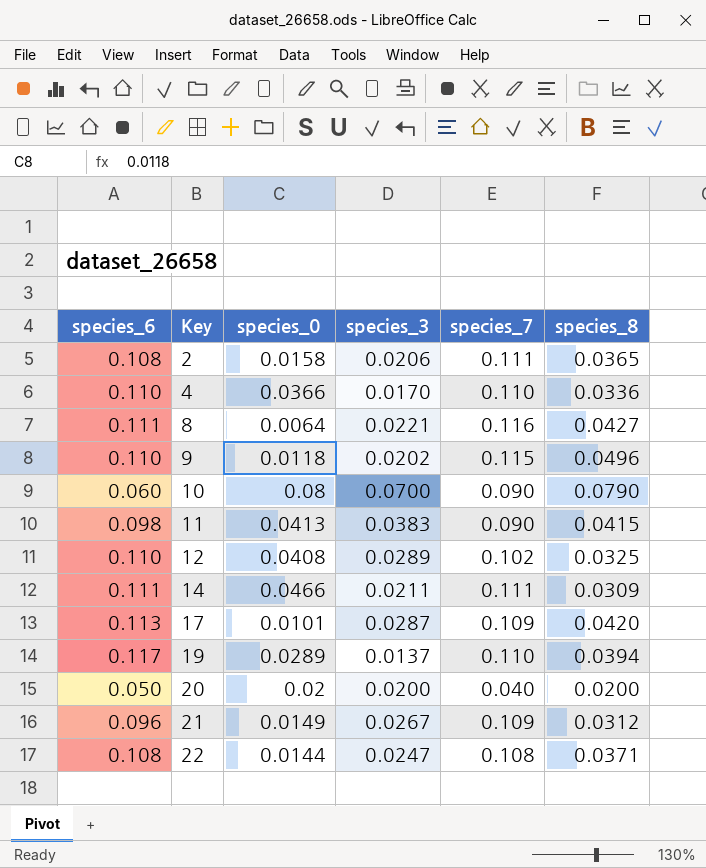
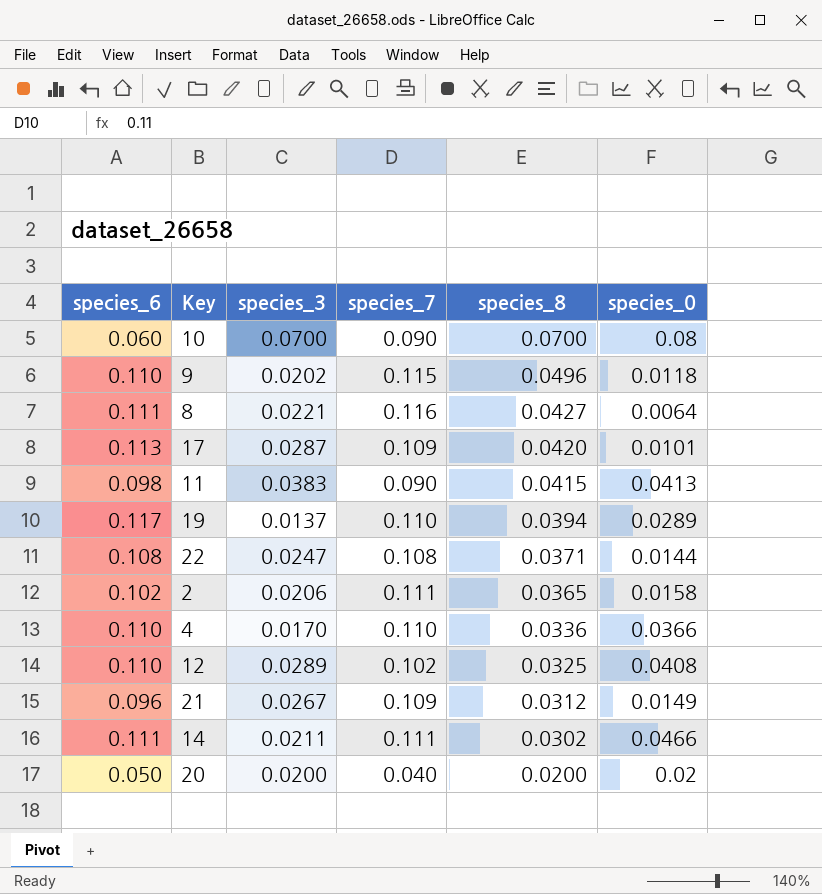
row order: Key ascending -> species_8 descending
column species_0 | position: 3 -> 6
10 | species_8: 0.0790 -> 0.0700
2 | species_6: 0.108 -> 0.102
14 | species_8: 0.0309 -> 0.0302

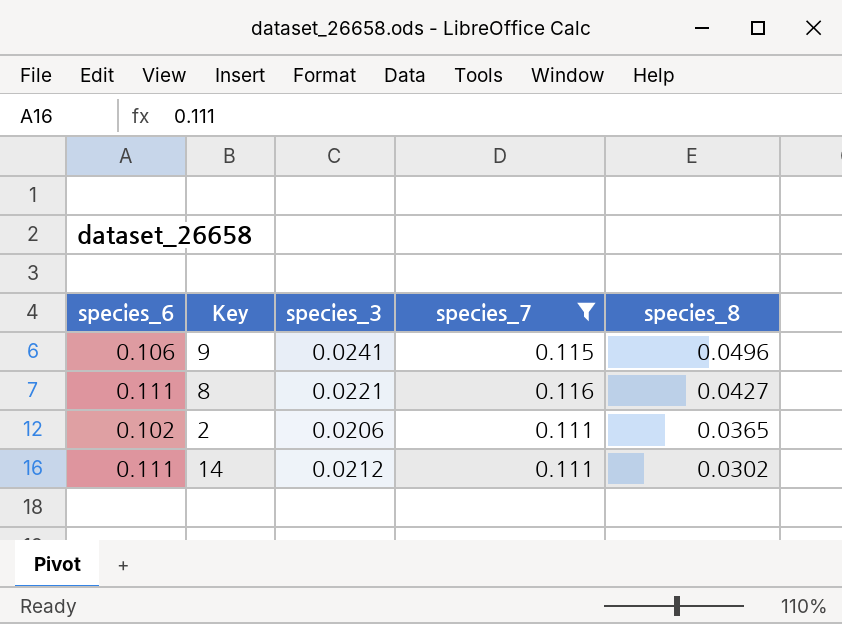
filter: none -> species_7 >= 0.111
column species_0 | position: 6 -> none
9 | species_6: 0.110 -> 0.106
9 | species_3: 0.0202 -> 0.0241
14 | species_3: 0.0211 -> 0.0212

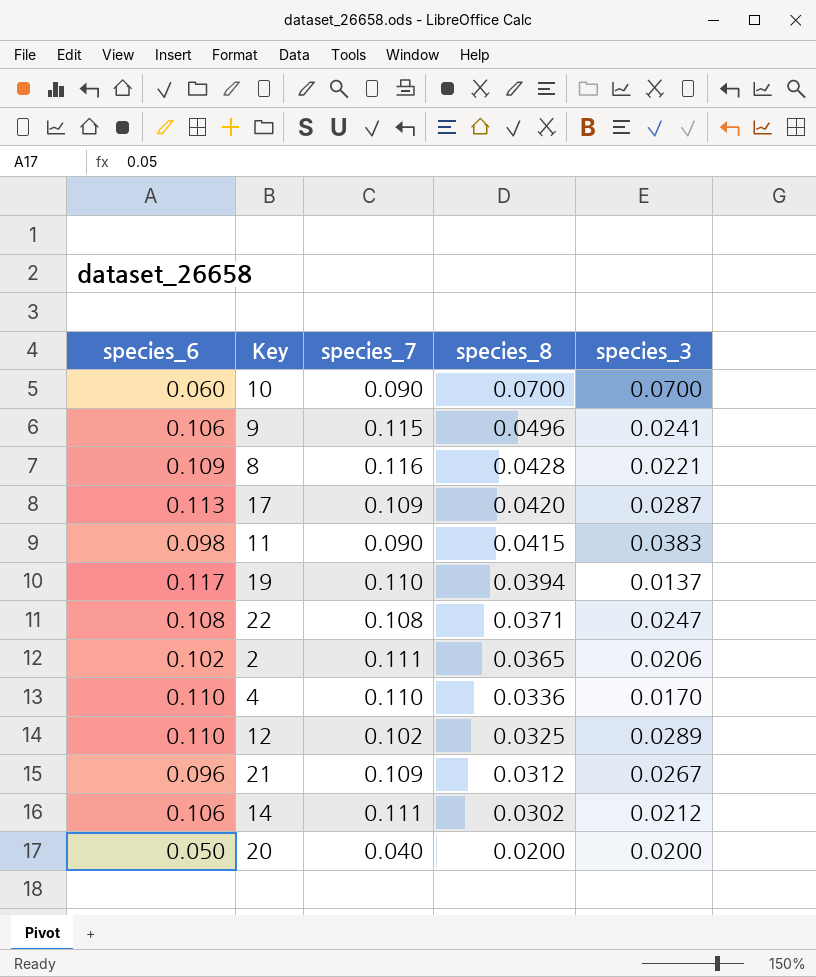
filter: species_7 >= 0.111 -> none
column species_3 | position: 3 -> 5
8 | species_6: 0.111 -> 0.109
8 | species_8: 0.0427 -> 0.0428
14 | species_6: 0.111 -> 0.106

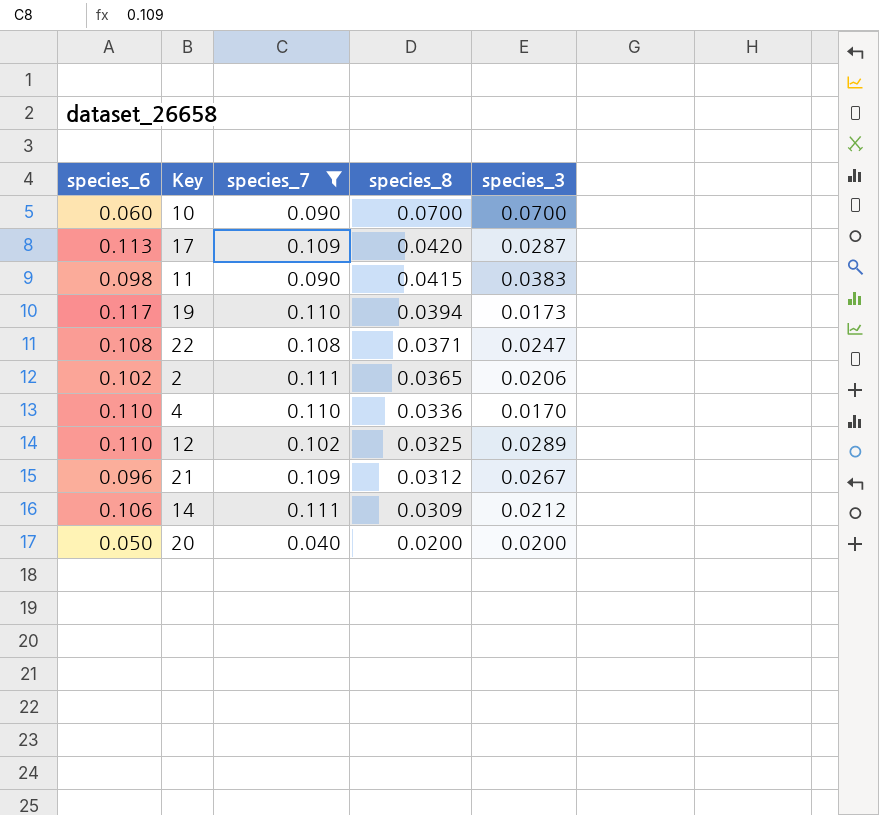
filter: none -> species_7 <= 0.111
19 | species_3: 0.0137 -> 0.0173
14 | species_8: 0.0302 -> 0.0309

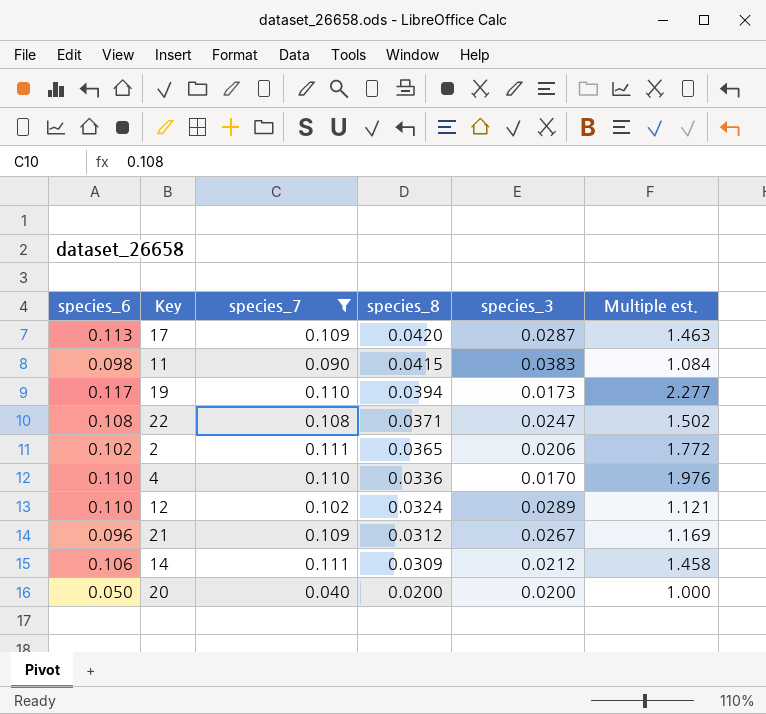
column Multiple est. | formula: none -> [species_8] / [species_3]
row 10: 0.060 | 0.090 | 0.0700 | 0.0700 -> none
12 | species_8: 0.0325 -> 0.0324

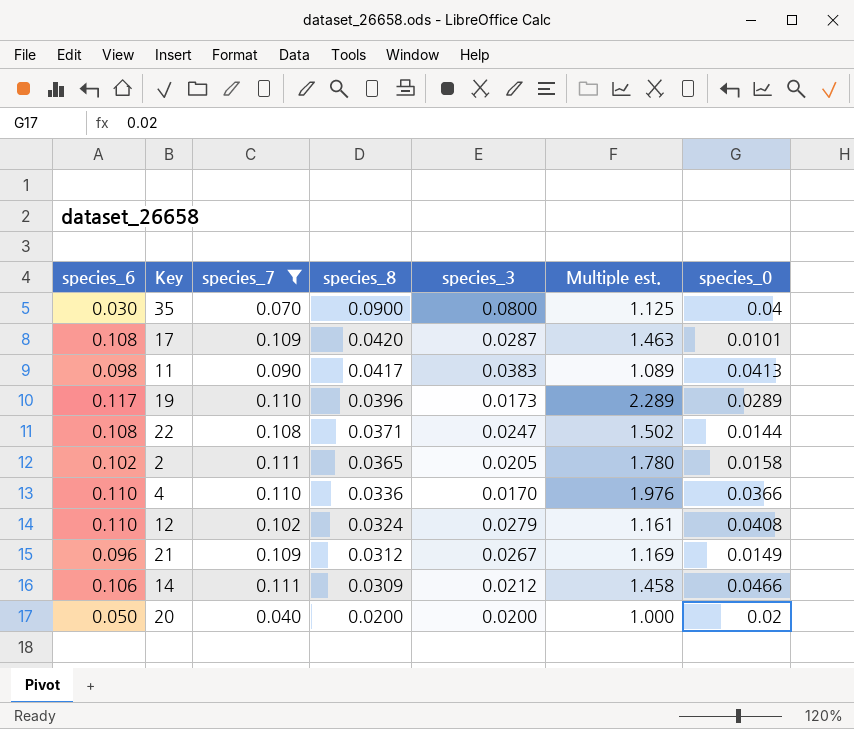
column species_0 | position: none -> 7
row 35: none -> 0.030 | 0.070 | 0.0900 | 0.0800 | 1.125 | 0.04
17 | species_6: 0.113 -> 0.108
11 | species_8: 0.0415 -> 0.0417
11 | Multiple est.: 1.084 -> 1.089
19 | species_8: 0.0394 -> 0.0396
19 | Multiple est.: 2.277 -> 2.289
2 | species_3: 0.0206 -> 0.0205
2 | Multiple est.: 1.772 -> 1.780
12 | species_3: 0.0289 -> 0.0279
12 | Multiple est.: 1.121 -> 1.161

